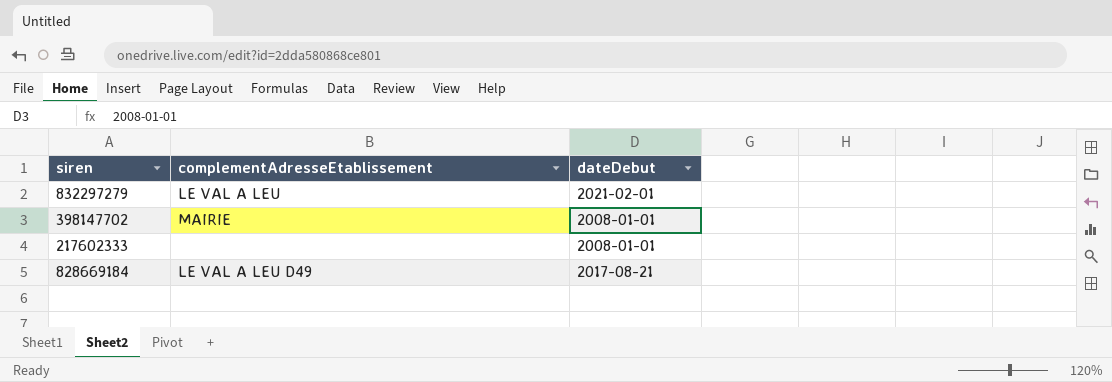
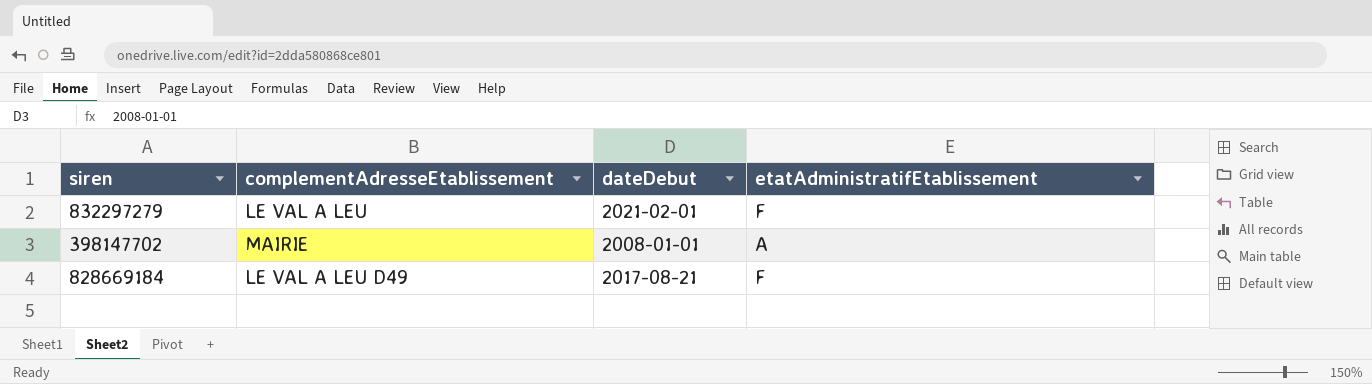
column etatAdministratifEtablissement | position: none -> 4
row 217602333: none | 2008-01-01 -> none

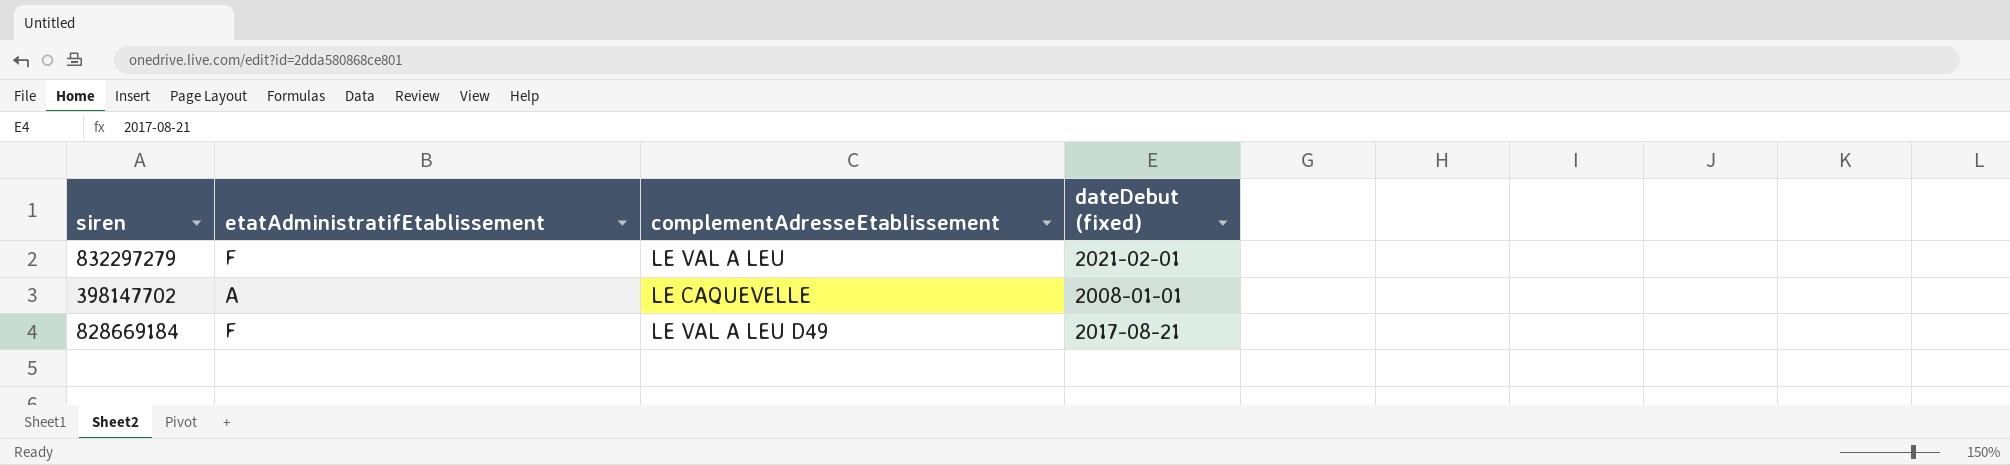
column etatAdministratifEtablissement | position: 4 -> 2
column name: dateDebut -> dateDebut (fixed)
398147702 | complementAdresseEtablissement: MAIRIE -> LE CAQUEVELLE

